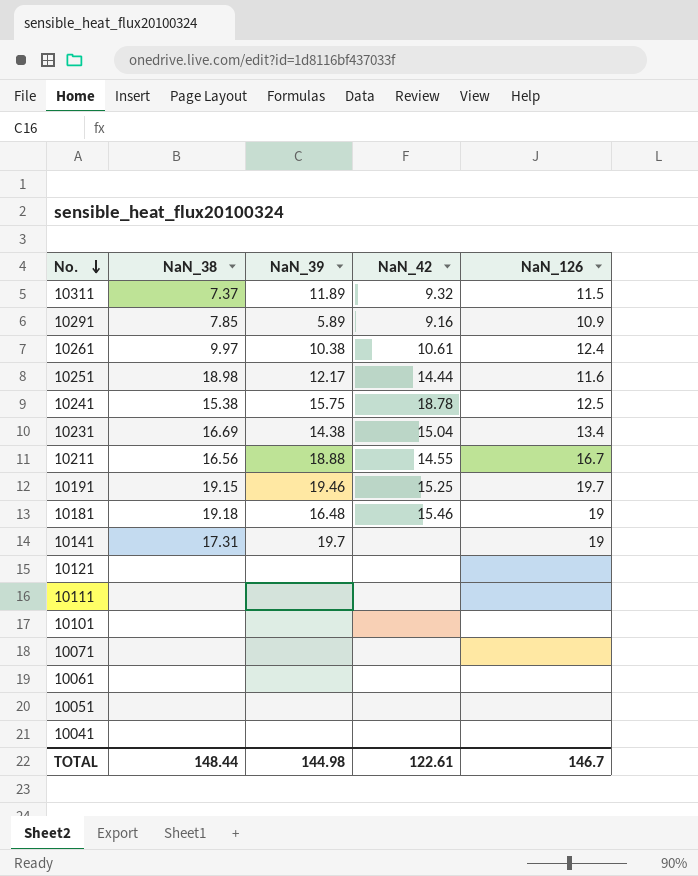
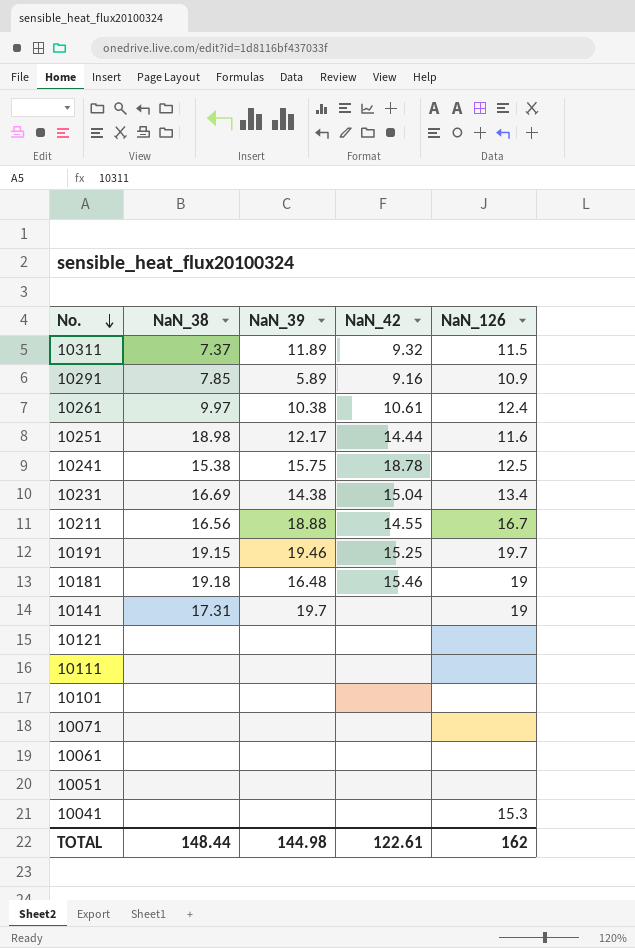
10041 | NaN_126: none -> 15.3
TOTAL | NaN_126: 146.7 -> 162

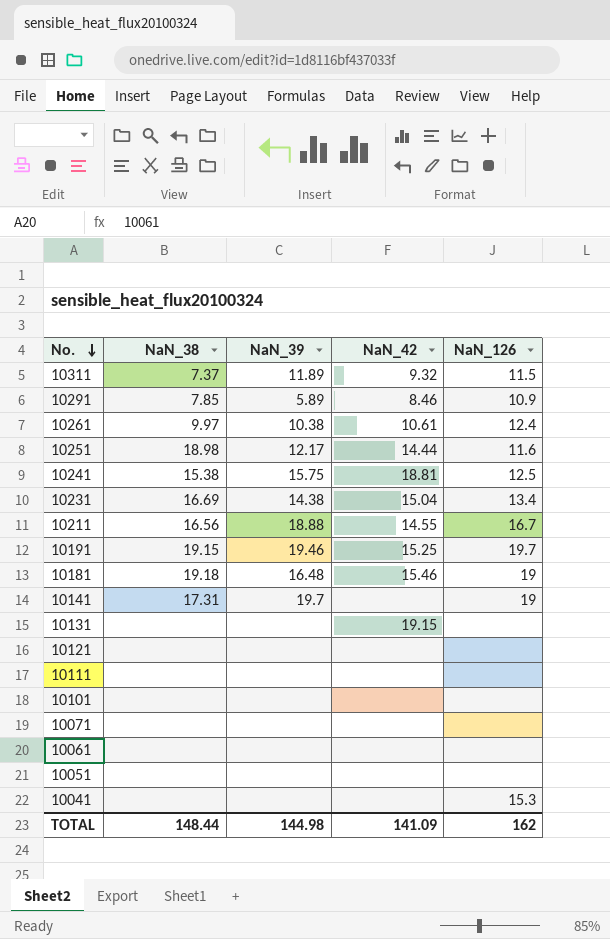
10291 | NaN_42: 9.16 -> 8.46
10241 | NaN_42: 18.78 -> 18.81
row 10131: none -> none | none | 19.15 | none
TOTAL | NaN_42: 122.61 -> 141.09

